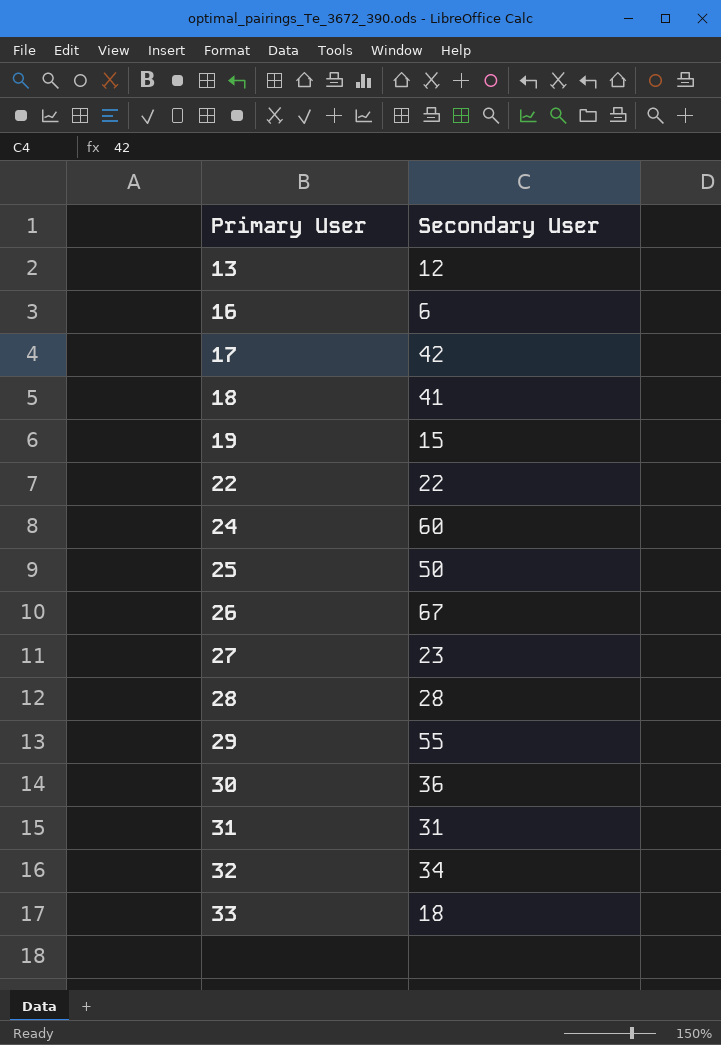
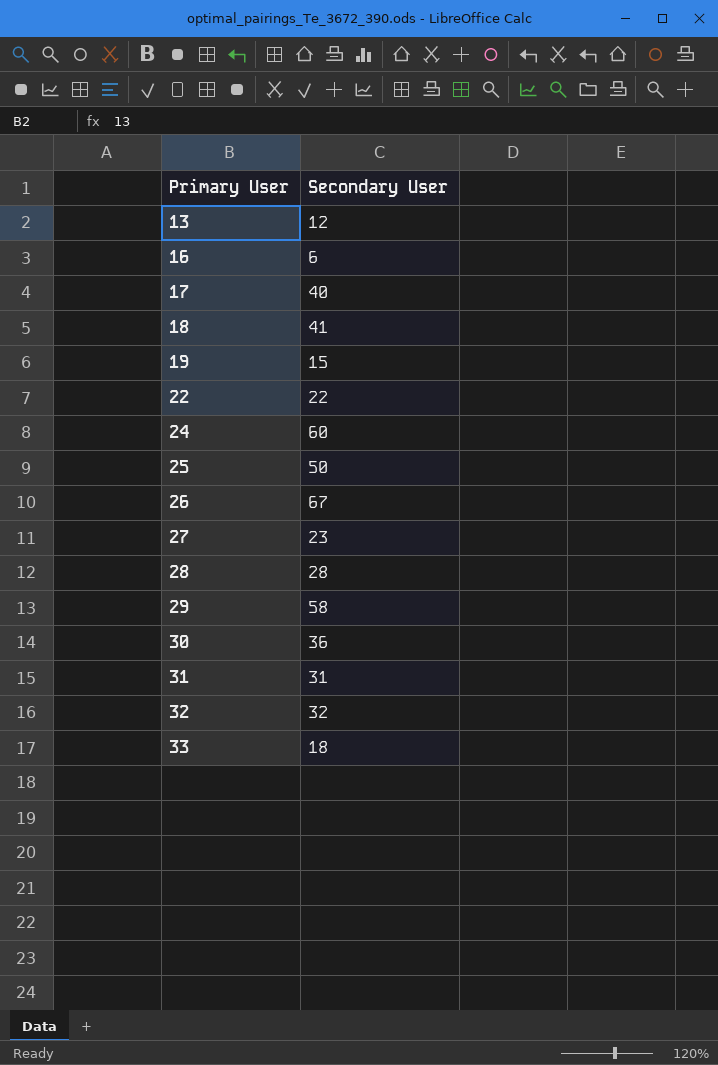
17 | Secondary User: 42 -> 40
29 | Secondary User: 55 -> 58
32 | Secondary User: 34 -> 32

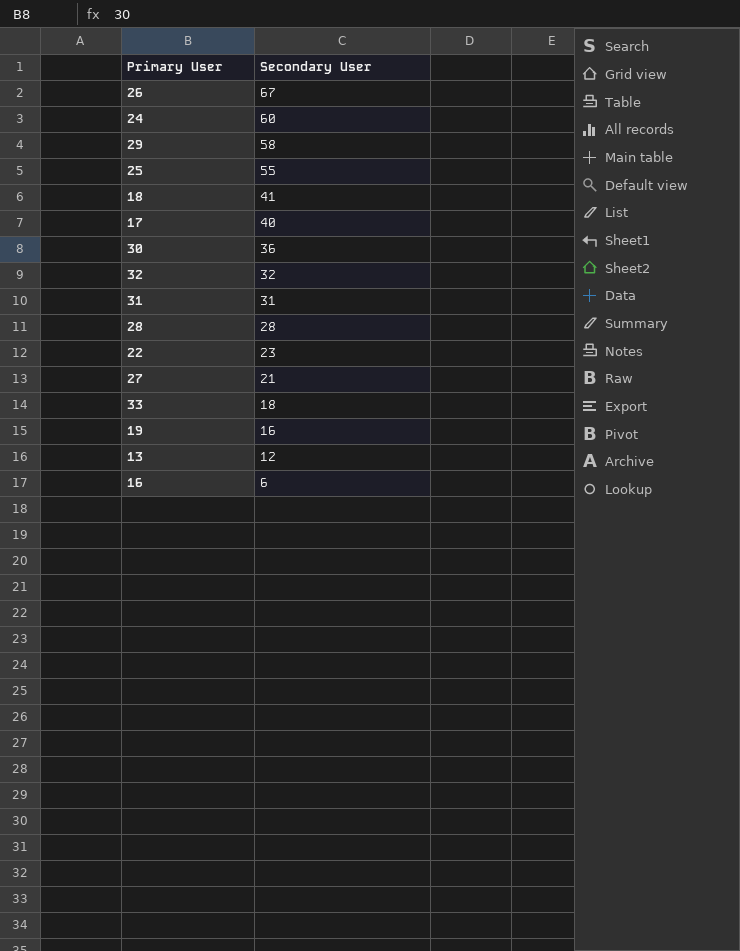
row order: Primary User ascending -> Secondary User descending
25 | Secondary User: 50 -> 55
22 | Secondary User: 22 -> 23
27 | Secondary User: 23 -> 21
19 | Secondary User: 15 -> 16

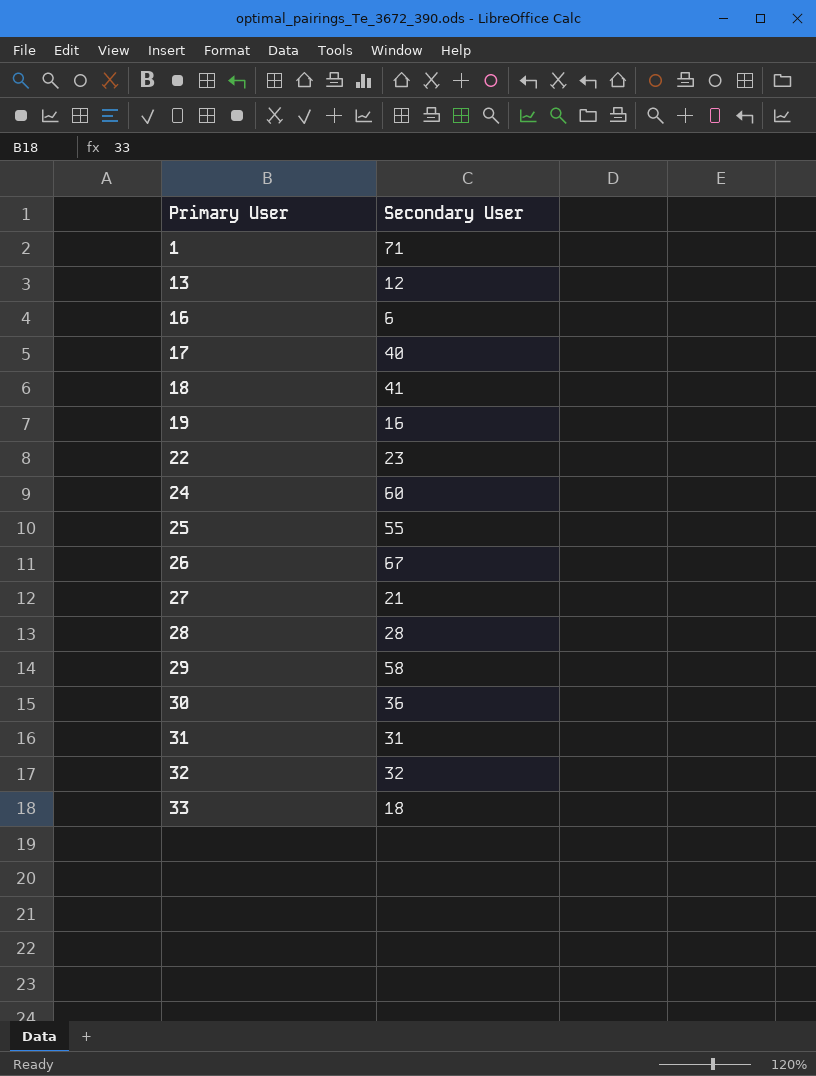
row order: Secondary User descending -> Primary User ascending
row 1: none -> 71

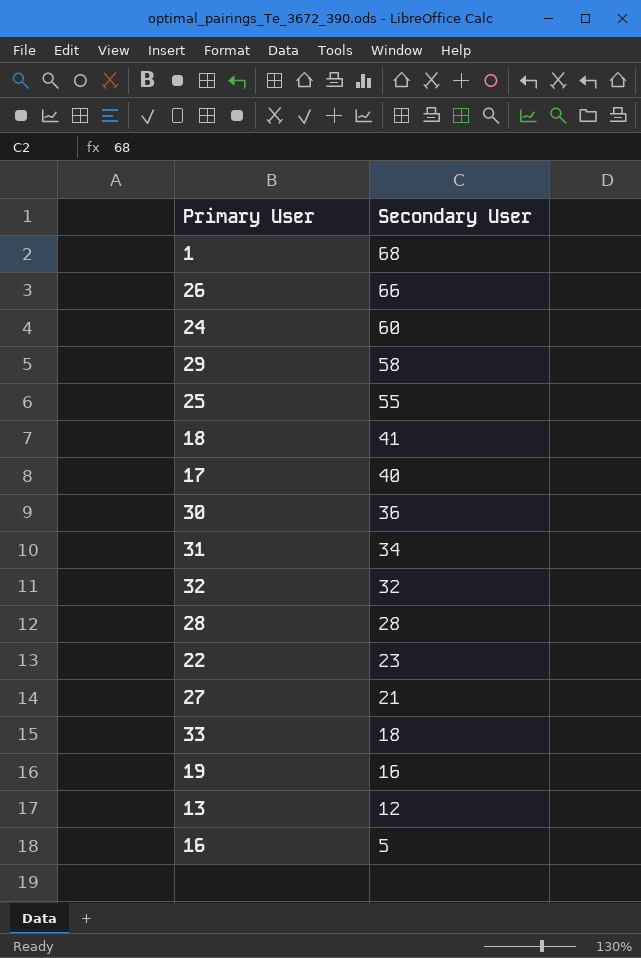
row order: Primary User ascending -> Secondary User descending
1 | Secondary User: 71 -> 68
26 | Secondary User: 67 -> 66
31 | Secondary User: 31 -> 34
16 | Secondary User: 6 -> 5

